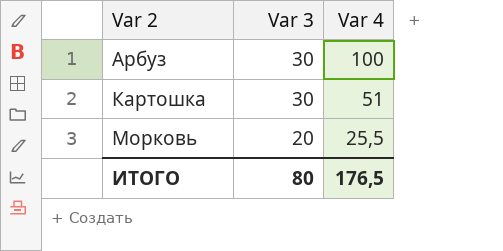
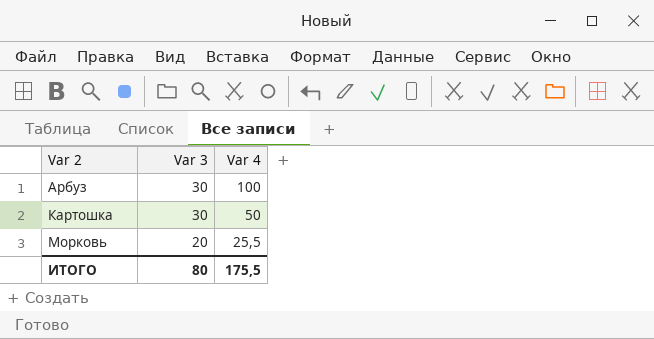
Картошка | Var 4: 51 -> 50
ИТОГО | Var 4: 176,5 -> 175,5

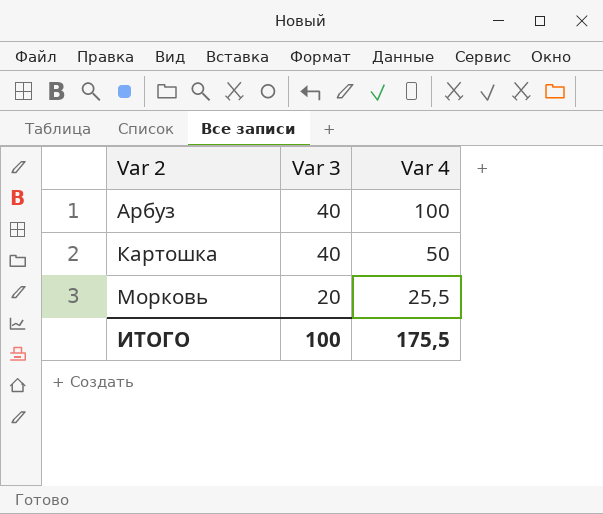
Aрбуз | Var 3: 30 -> 40
Картошка | Var 3: 30 -> 40
ИТОГО | Var 3: 80 -> 100

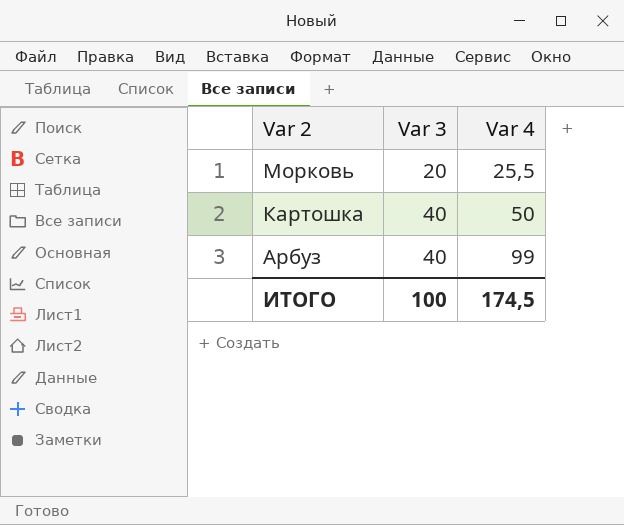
row order: Var 2 ascending -> Var 2 descending
Aрбуз | Var 4: 100 -> 99
ИТОГО | Var 4: 175,5 -> 174,5

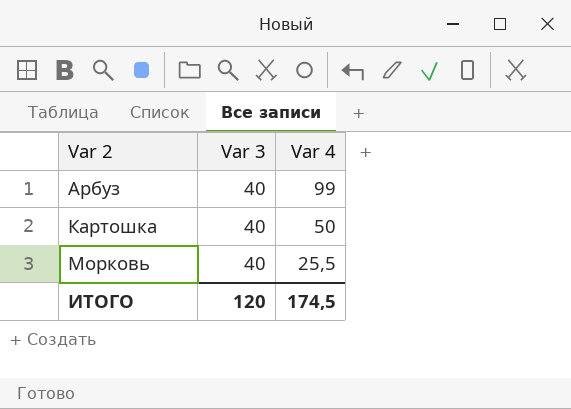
row order: Var 2 descending -> Var 2 ascending
Морковь | Var 3: 20 -> 40
ИТОГО | Var 3: 100 -> 120

